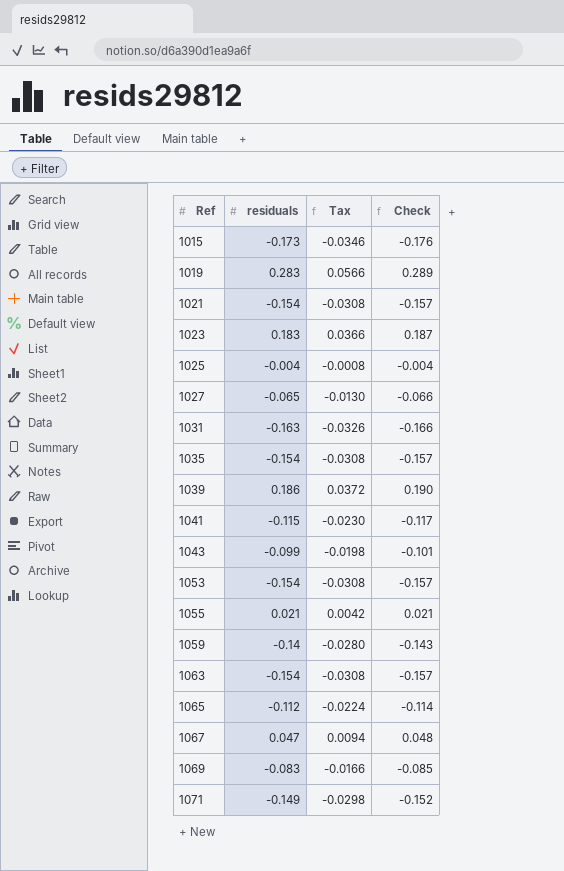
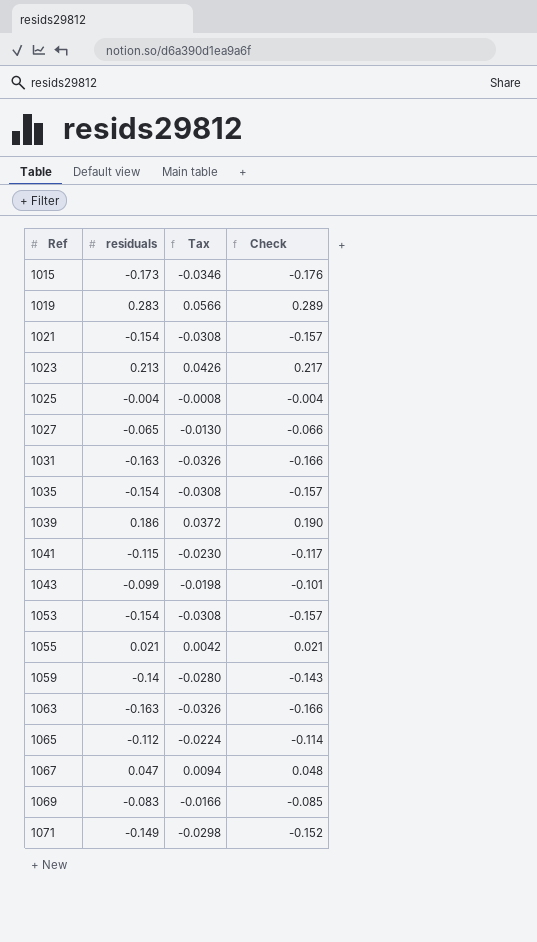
1023 | residuals: 0.183 -> 0.213
1023 | Tax: 0.0366 -> 0.0426
1023 | Check: 0.187 -> 0.217
1063 | residuals: -0.154 -> -0.163
1063 | Tax: -0.0308 -> -0.0326
1063 | Check: -0.157 -> -0.166

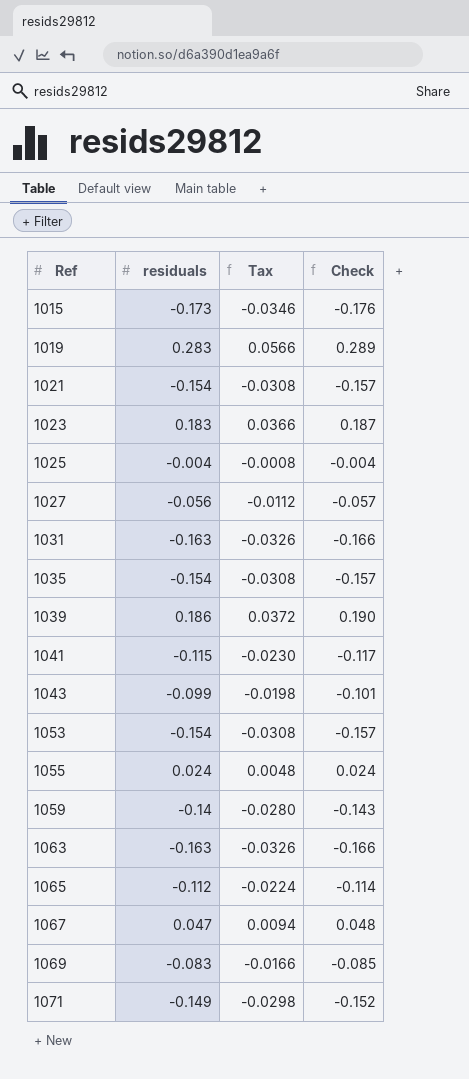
1023 | residuals: 0.213 -> 0.183
1023 | Tax: 0.0426 -> 0.0366
1023 | Check: 0.217 -> 0.187
1027 | residuals: -0.065 -> -0.056
1027 | Tax: -0.0130 -> -0.0112
1027 | Check: -0.066 -> -0.057
1055 | residuals: 0.021 -> 0.024
1055 | Tax: 0.0042 -> 0.0048
1055 | Check: 0.021 -> 0.024

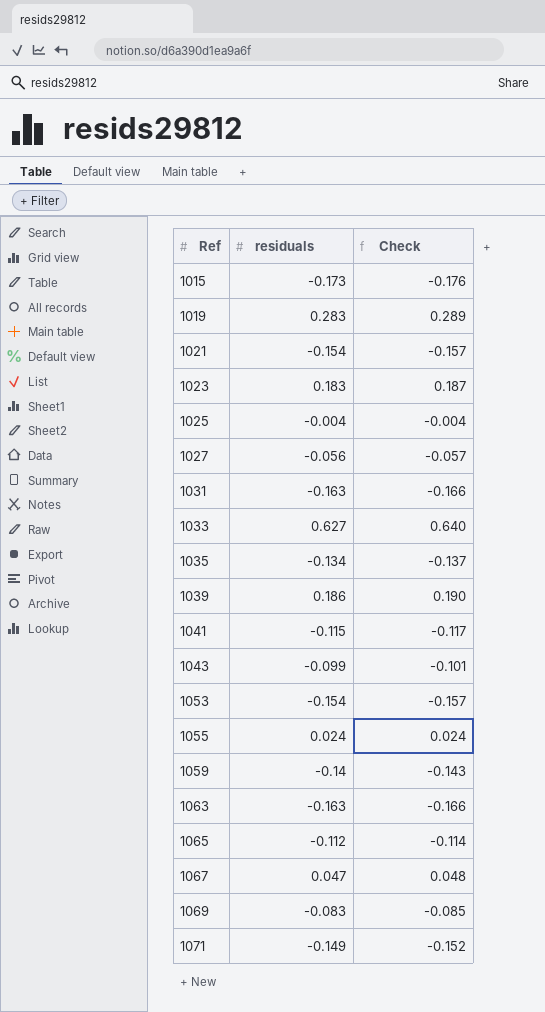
column Tax | formula: [residuals] * 0.2 -> none
row 1033: none -> 0.627 | 0.640
1035 | residuals: -0.154 -> -0.134
1035 | Check: -0.157 -> -0.137

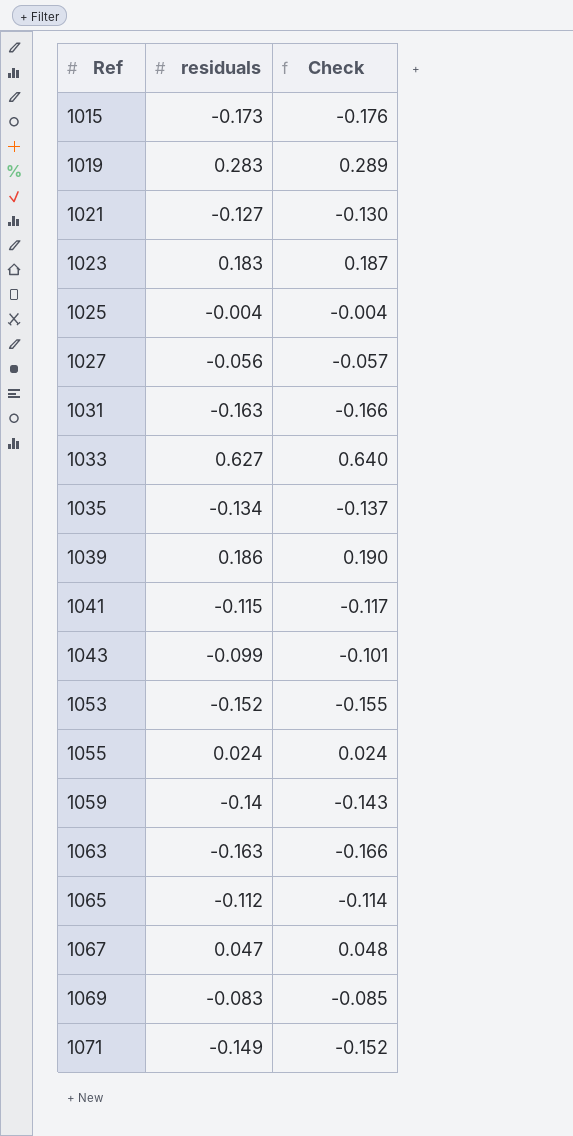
1021 | residuals: -0.154 -> -0.127
1021 | Check: -0.157 -> -0.130
1053 | residuals: -0.154 -> -0.152
1053 | Check: -0.157 -> -0.155

